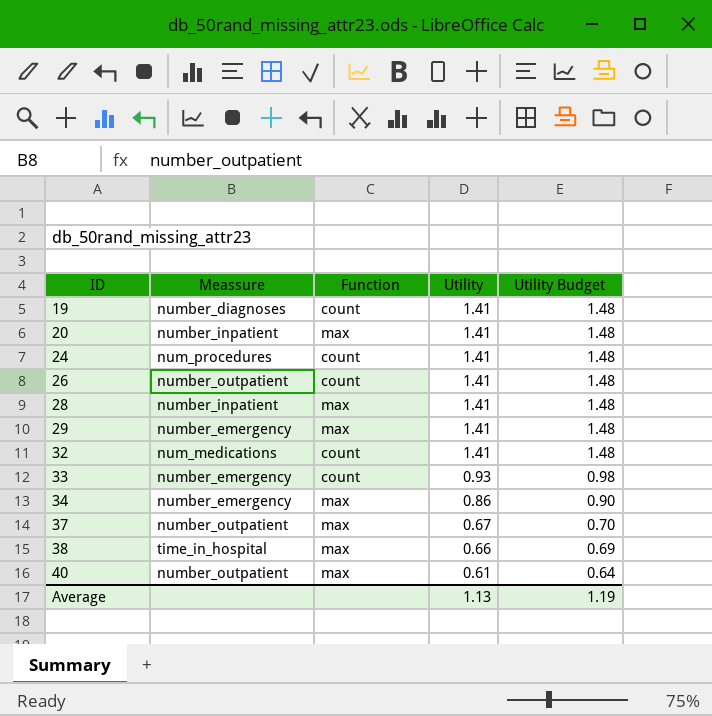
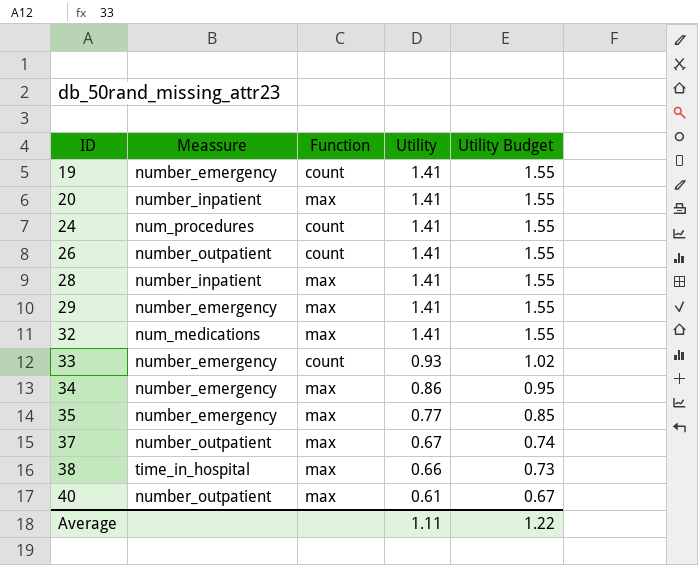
column Utility Budget | formula: [Utility] * 1.05 -> [Utility] * 1.1
19 | Meassure: number_diagnoses -> number_emergency
32 | Function: count -> max
row 35: none -> number_emergency | max | 0.77 | 0.85
Average | Utility: 1.13 -> 1.11
Average | Utility Budget: 1.19 -> 1.22

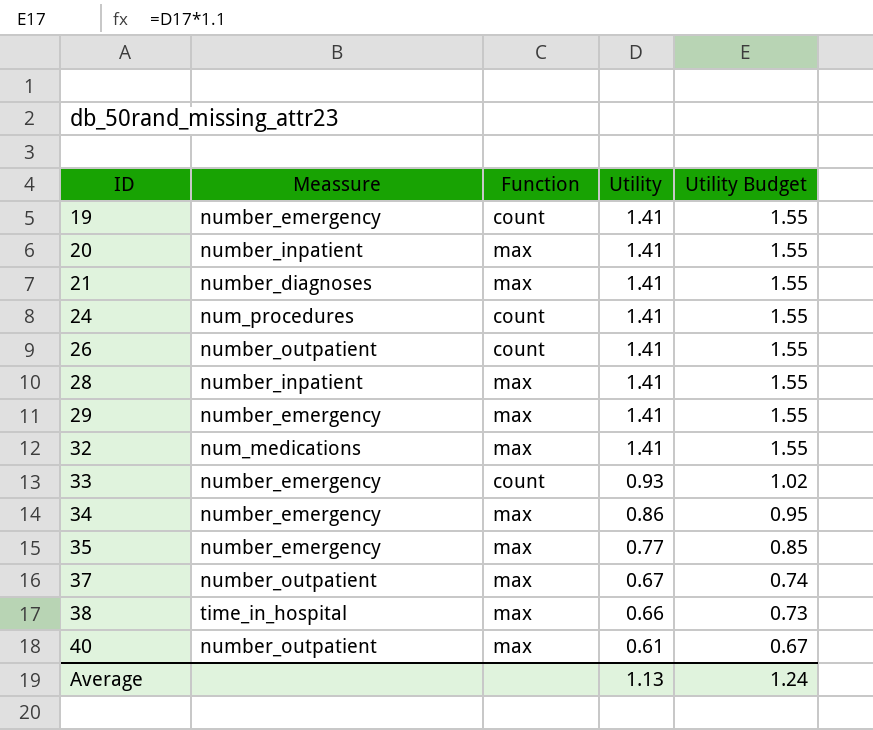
row 21: none -> number_diagnoses | max | 1.41 | 1.55
Average | Utility: 1.11 -> 1.13
Average | Utility Budget: 1.22 -> 1.24

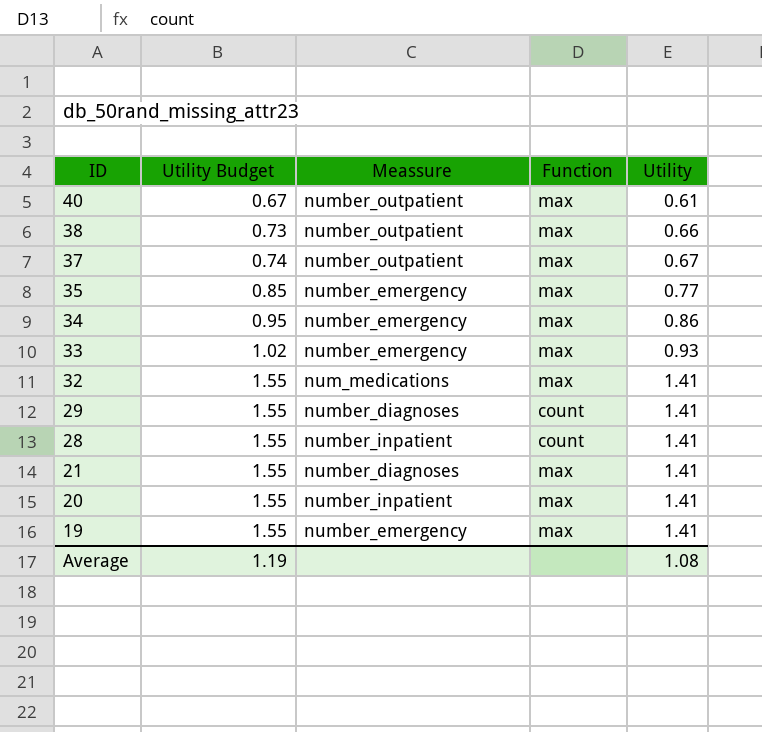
row order: ID ascending -> ID descending
column Utility Budget | position: 5 -> 2
row 24: num_procedures | count | 1.41 | 1.55 -> none
row 26: number_outpatient | count | 1.41 | 1.55 -> none
38 | Meassure: time_in_hospital -> number_outpatient
33 | Function: count -> max
29 | Meassure: number_emergency -> number_diagnoses
29 | Function: max -> count
28 | Function: max -> count
19 | Function: count -> max
Average | Utility Budget: 1.24 -> 1.19
Average | Utility: 1.13 -> 1.08

